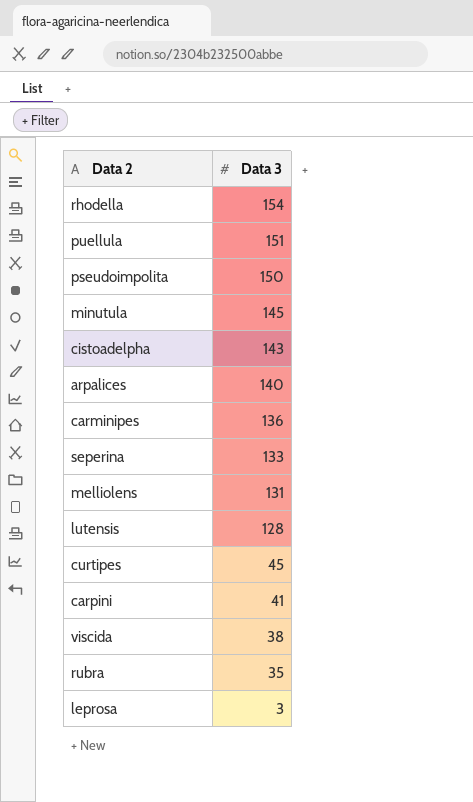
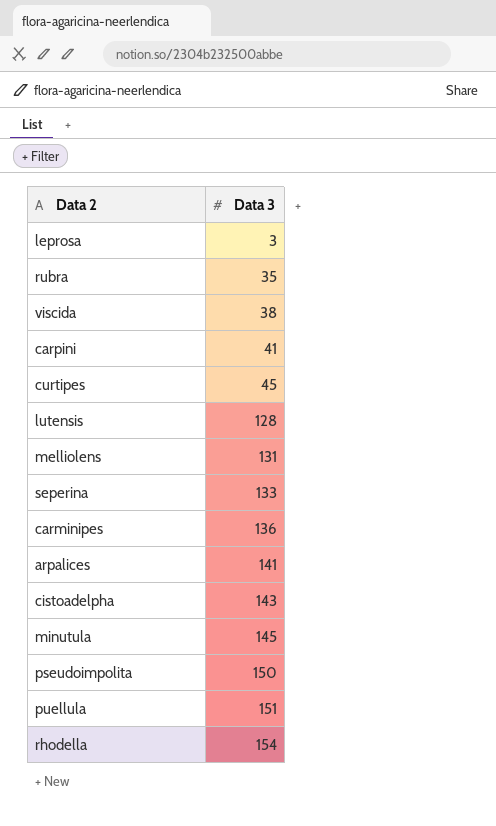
row order: Data 3 descending -> Data 3 ascending
arpalices | Data 3: 140 -> 141

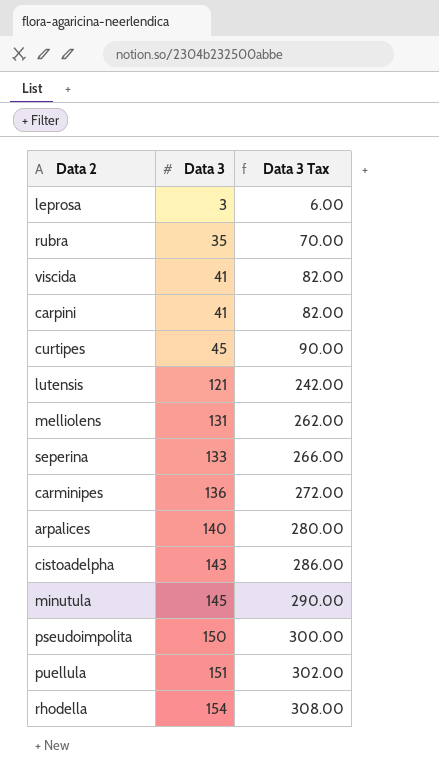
column Data 3 Tax | formula: none -> [Data 3] * 2
viscida | Data 3: 38 -> 41
lutensis | Data 3: 128 -> 121
arpalices | Data 3: 141 -> 140

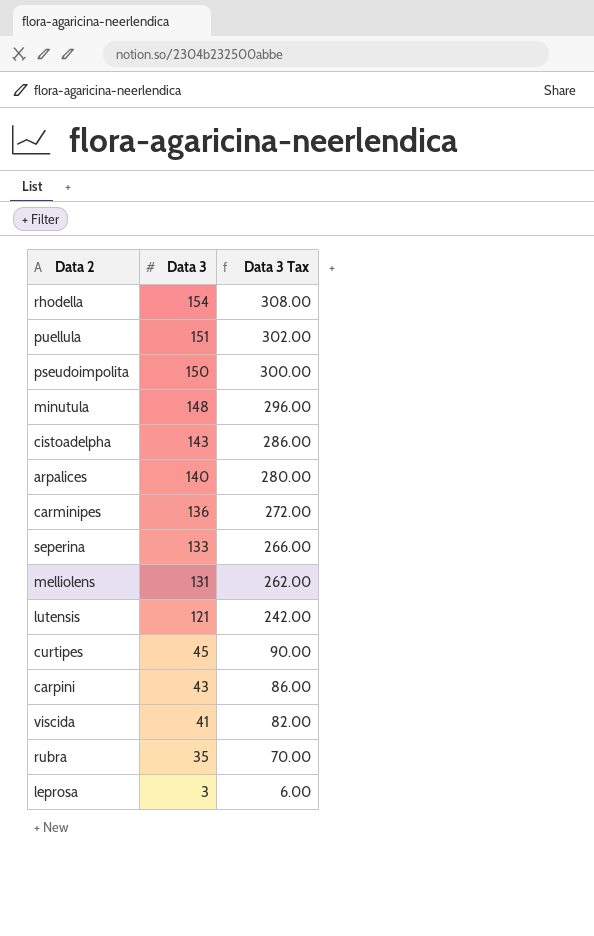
row order: Data 3 ascending -> Data 3 descending
minutula | Data 3: 145 -> 148
minutula | Data 3 Tax: 290.00 -> 296.00
carpini | Data 3: 41 -> 43
carpini | Data 3 Tax: 82.00 -> 86.00

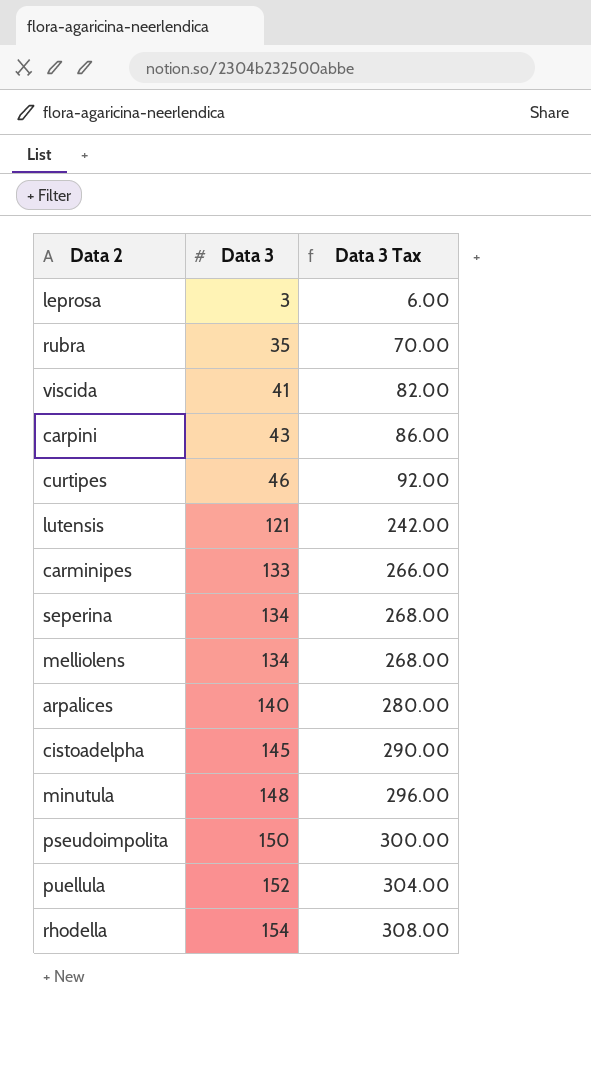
row order: Data 3 descending -> Data 3 ascending
curtipes | Data 3: 45 -> 46
curtipes | Data 3 Tax: 90.00 -> 92.00
carminipes | Data 3: 136 -> 133
carminipes | Data 3 Tax: 272.00 -> 266.00
seperina | Data 3: 133 -> 134
seperina | Data 3 Tax: 266.00 -> 268.00
melliolens | Data 3: 131 -> 134
melliolens | Data 3 Tax: 262.00 -> 268.00
cistoadelpha | Data 3: 143 -> 145
cistoadelpha | Data 3 Tax: 286.00 -> 290.00
puellula | Data 3: 151 -> 152
puellula | Data 3 Tax: 302.00 -> 304.00

